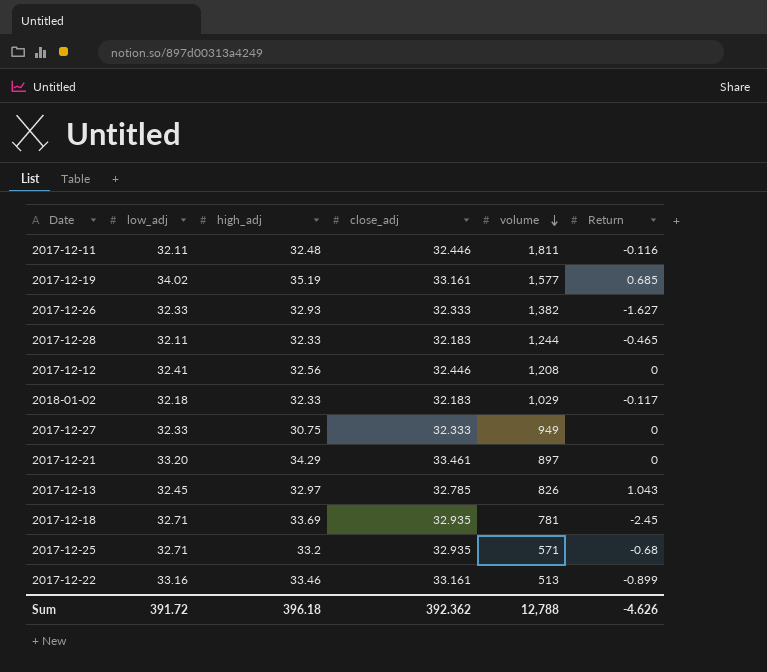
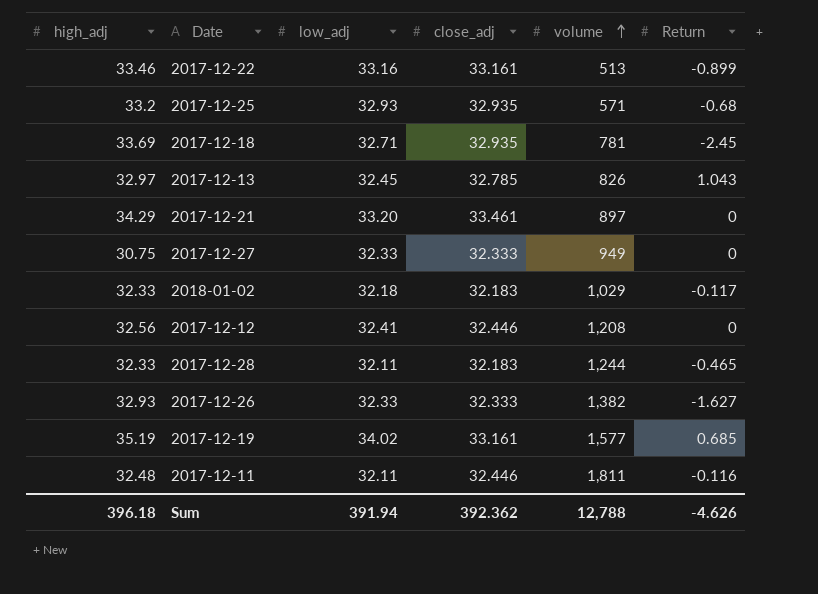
row order: volume descending -> volume ascending
column high_adj | position: 3 -> 1
2017-12-25 | low_adj: 32.71 -> 32.93
Sum | low_adj: 391.72 -> 391.94

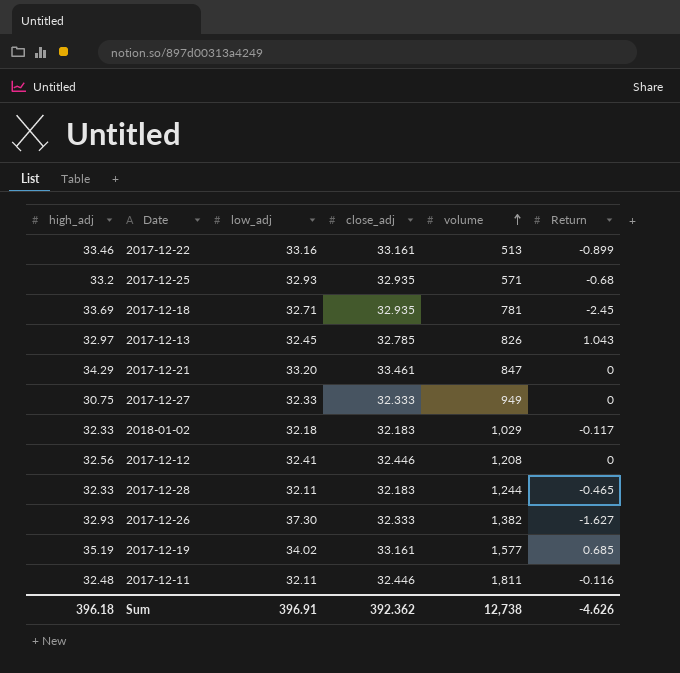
2017-12-21 | volume: 897 -> 847
2017-12-26 | low_adj: 32.33 -> 37.30
Sum | low_adj: 391.94 -> 396.91
Sum | volume: 12,788 -> 12,738

